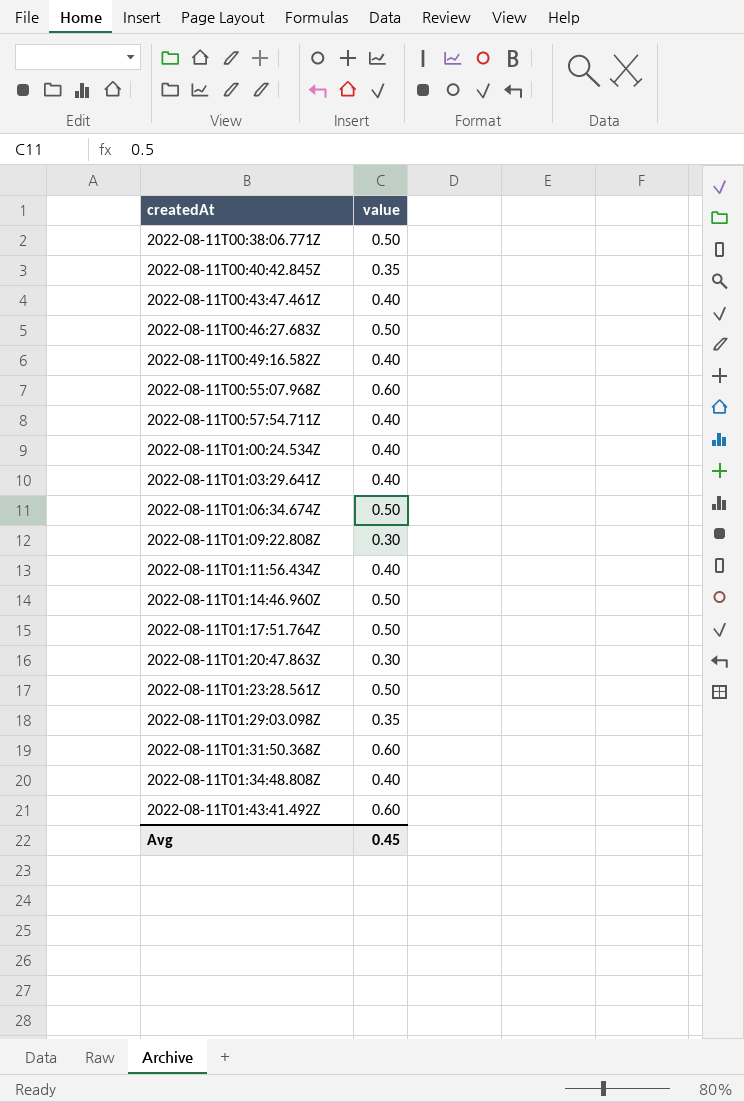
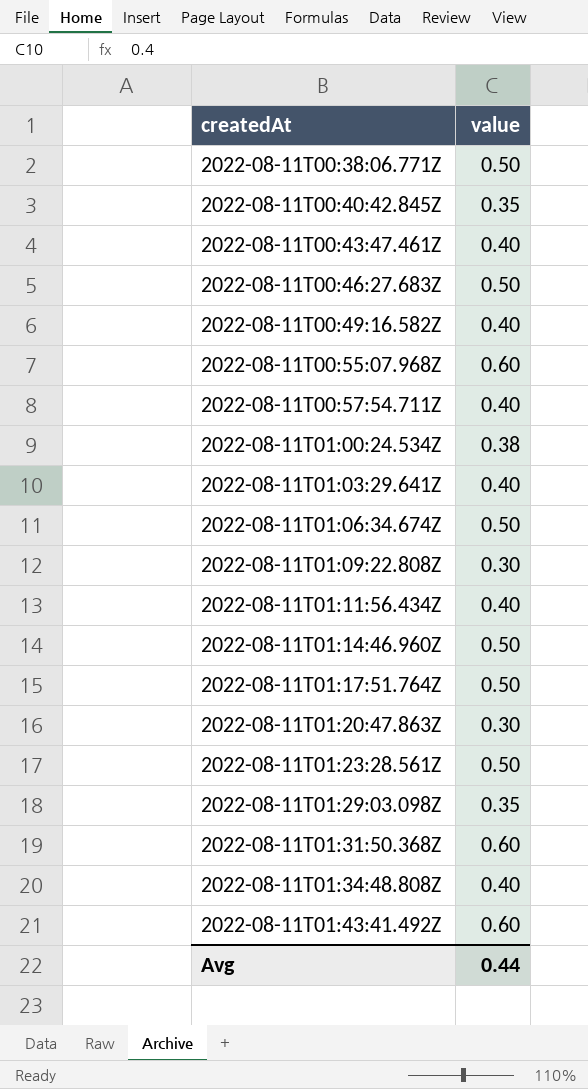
2022-08-11T01:00:24.534Z | value: 0.40 -> 0.38
Avg | value: 0.45 -> 0.44

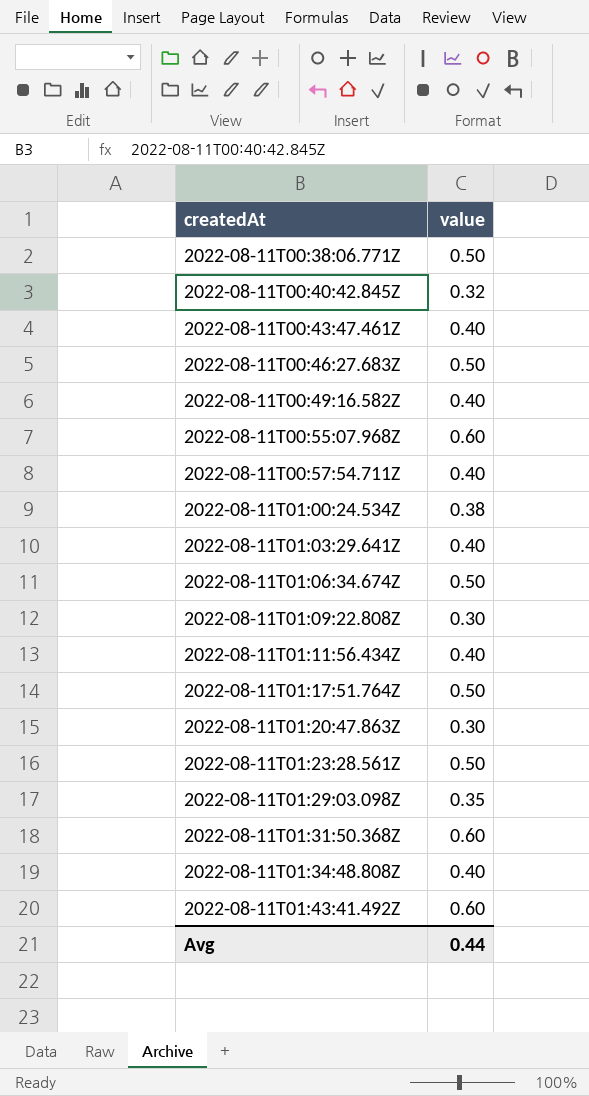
row 2022-08-11T01:14:46.960Z: 0.50 -> none
2022-08-11T00:40:42.845Z | value: 0.35 -> 0.32

